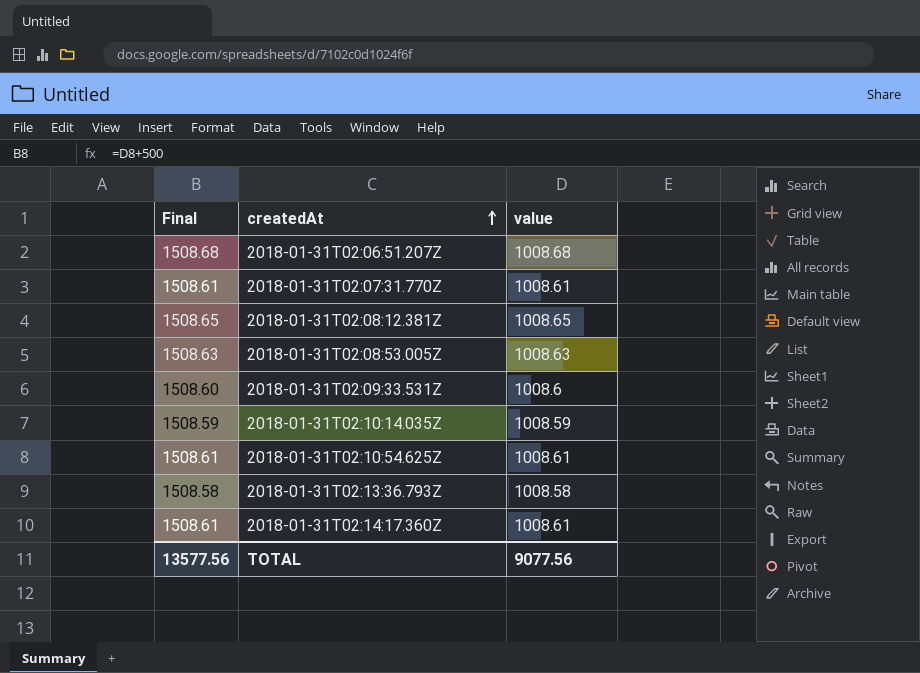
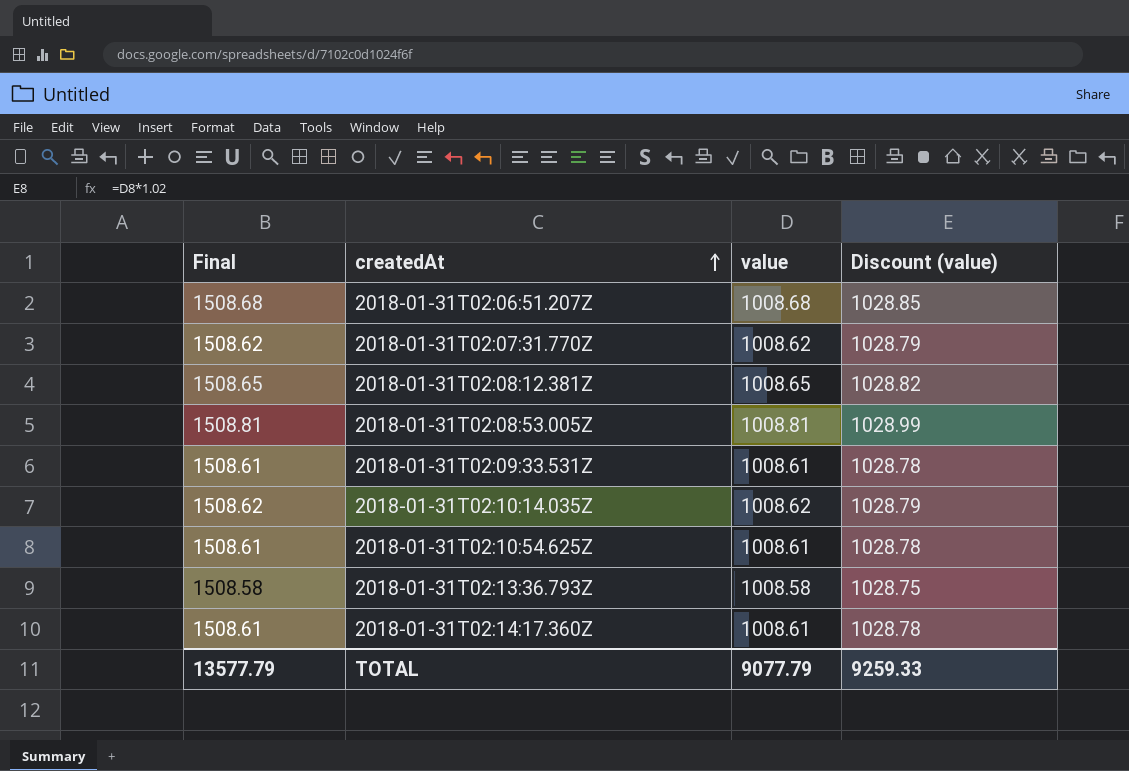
column Discount (value) | formula: none -> [value] * 1.02
2018-01-31T02:07:31.770Z | Final: 1508.61 -> 1508.62
2018-01-31T02:07:31.770Z | value: 1008.61 -> 1008.62
2018-01-31T02:08:53.005Z | Final: 1508.63 -> 1508.81
2018-01-31T02:08:53.005Z | value: 1008.63 -> 1008.81
2018-01-31T02:09:33.531Z | Final: 1508.60 -> 1508.61
2018-01-31T02:09:33.531Z | value: 1008.6 -> 1008.61
2018-01-31T02:10:14.035Z | Final: 1508.59 -> 1508.62
2018-01-31T02:10:14.035Z | value: 1008.59 -> 1008.62
TOTAL | Final: 13577.56 -> 13577.79
TOTAL | value: 9077.56 -> 9077.79

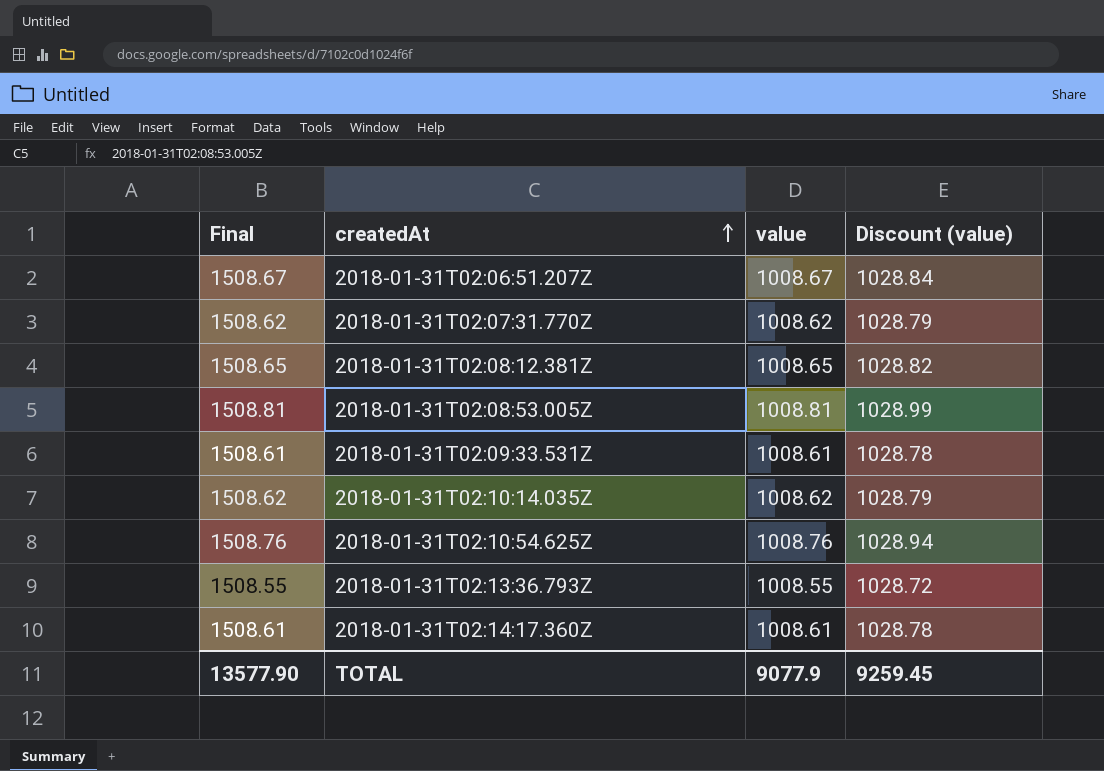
2018-01-31T02:06:51.207Z | Final: 1508.68 -> 1508.67
2018-01-31T02:06:51.207Z | value: 1008.68 -> 1008.67
2018-01-31T02:06:51.207Z | Discount (value): 1028.85 -> 1028.84
2018-01-31T02:10:54.625Z | Final: 1508.61 -> 1508.76
2018-01-31T02:10:54.625Z | value: 1008.61 -> 1008.76
2018-01-31T02:10:54.625Z | Discount (value): 1028.78 -> 1028.94
2018-01-31T02:13:36.793Z | Final: 1508.58 -> 1508.55
2018-01-31T02:13:36.793Z | value: 1008.58 -> 1008.55
2018-01-31T02:13:36.793Z | Discount (value): 1028.75 -> 1028.72
TOTAL | Final: 13577.79 -> 13577.90
TOTAL | value: 9077.79 -> 9077.9
TOTAL | Discount (value): 9259.33 -> 9259.45

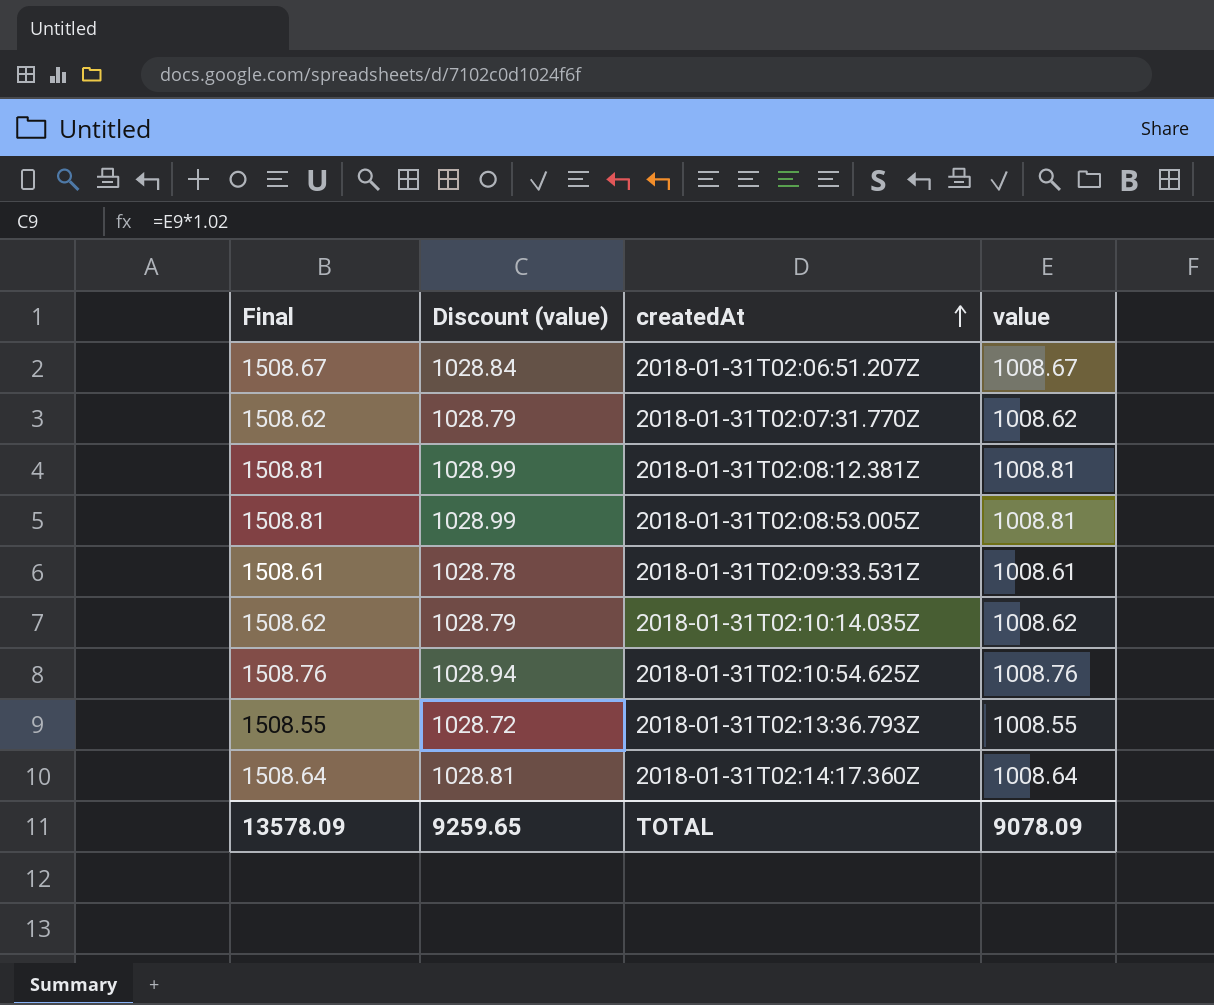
column Discount (value) | position: 4 -> 2
2018-01-31T02:08:12.381Z | Final: 1508.65 -> 1508.81
2018-01-31T02:08:12.381Z | Discount (value): 1028.82 -> 1028.99
2018-01-31T02:08:12.381Z | value: 1008.65 -> 1008.81
2018-01-31T02:14:17.360Z | Final: 1508.61 -> 1508.64
2018-01-31T02:14:17.360Z | Discount (value): 1028.78 -> 1028.81
2018-01-31T02:14:17.360Z | value: 1008.61 -> 1008.64
TOTAL | Final: 13577.90 -> 13578.09
TOTAL | Discount (value): 9259.45 -> 9259.65
TOTAL | value: 9077.9 -> 9078.09

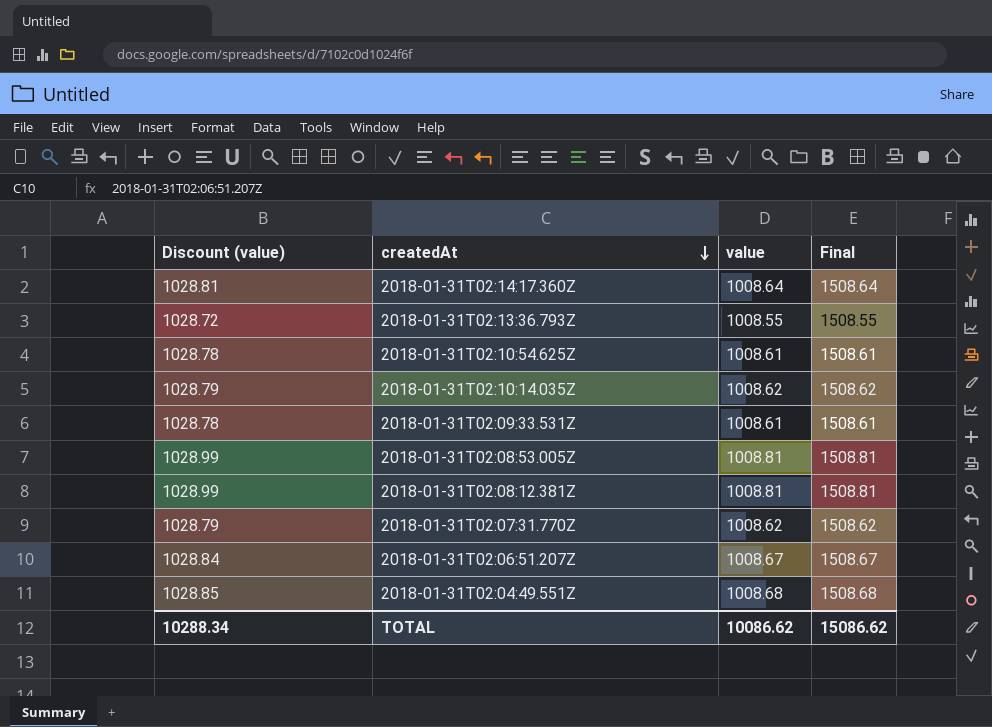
row order: createdAt ascending -> createdAt descending
column Final | position: 1 -> 4
2018-01-31T02:10:54.625Z | Discount (value): 1028.94 -> 1028.78
2018-01-31T02:10:54.625Z | value: 1008.76 -> 1008.61
2018-01-31T02:10:54.625Z | Final: 1508.76 -> 1508.61
row 2018-01-31T02:04:49.551Z: none -> 1028.85 | 1008.68 | 1508.68
TOTAL | Discount (value): 9259.65 -> 10288.34
TOTAL | value: 9078.09 -> 10086.62
TOTAL | Final: 13578.09 -> 15086.62

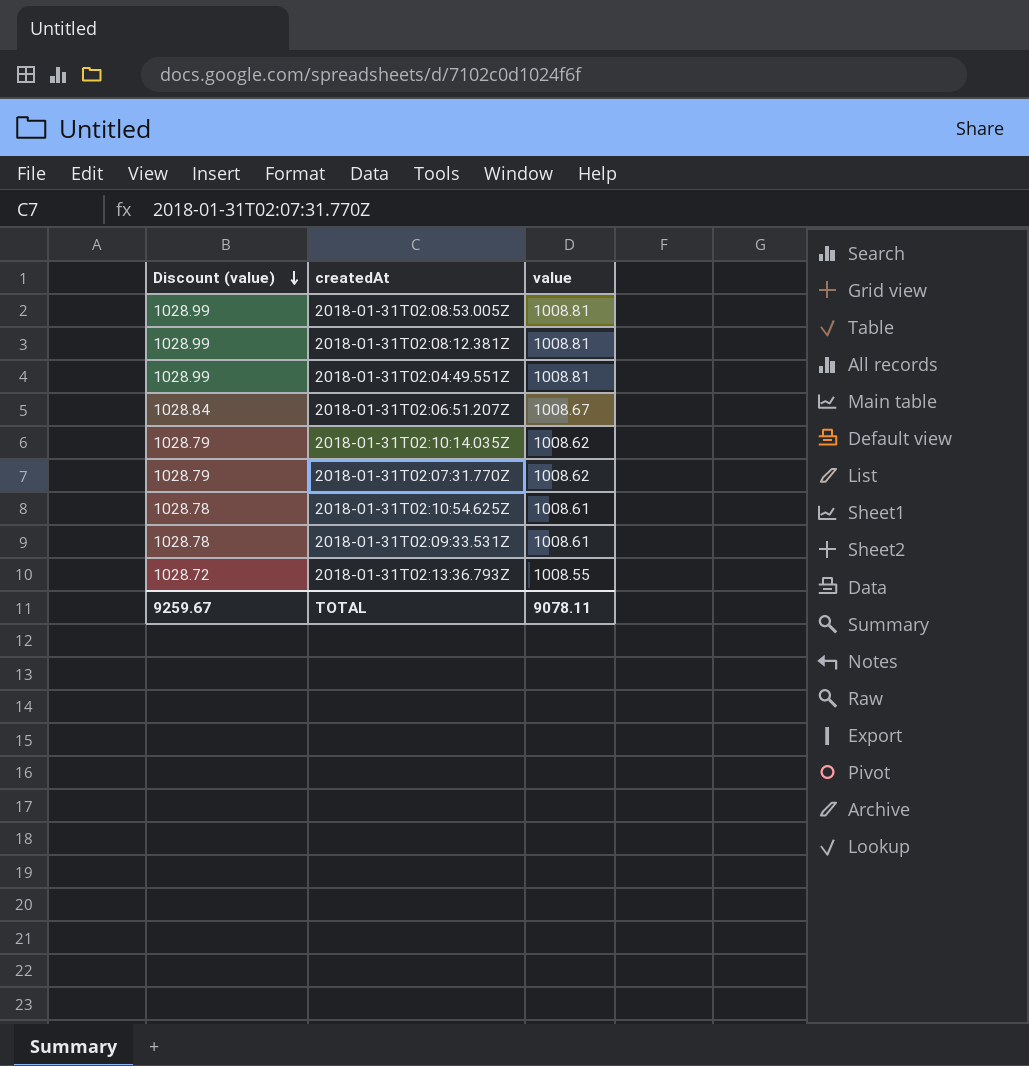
row order: createdAt descending -> Discount (value) descending
column Final | formula: [value] + 500 -> none
row 2018-01-31T02:14:17.360Z: 1028.81 | 1008.64 | 1508.64 -> none
2018-01-31T02:04:49.551Z | Discount (value): 1028.85 -> 1028.99
2018-01-31T02:04:49.551Z | value: 1008.68 -> 1008.81
TOTAL | Discount (value): 10288.34 -> 9259.67
TOTAL | value: 10086.62 -> 9078.11

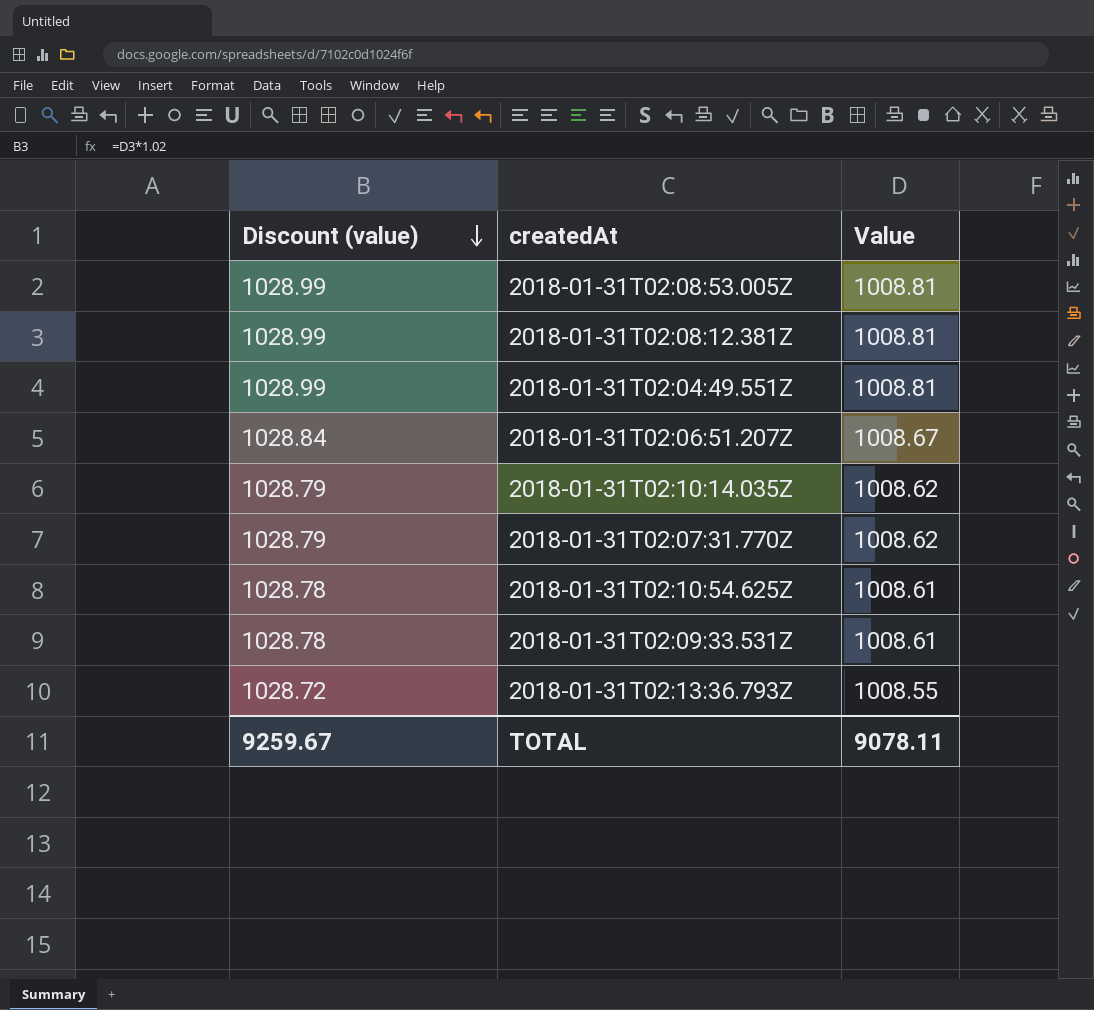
column name: value -> Value

